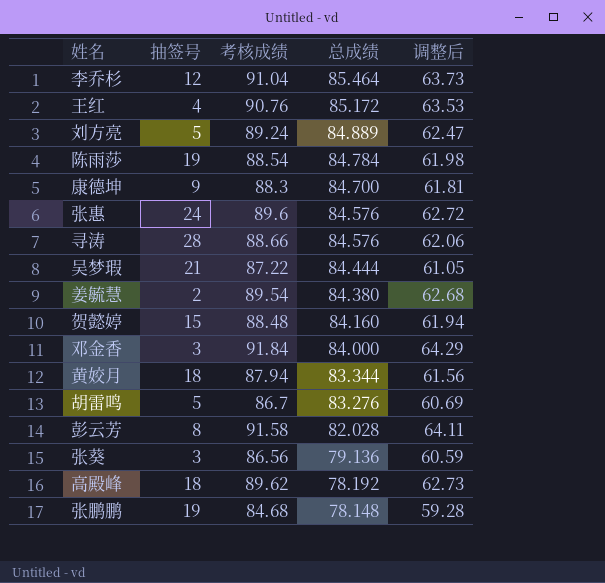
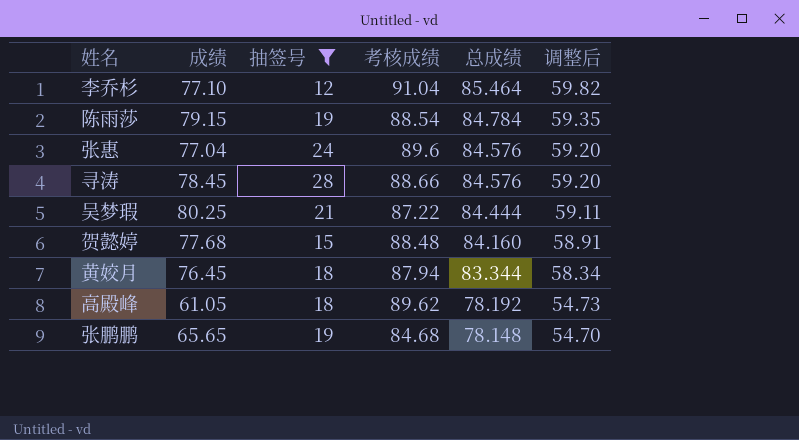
filter: none -> 抽签号 >= 12
column 成绩 | position: none -> 2
column 调整后 | formula: [考核成绩] * 0.7 -> [总成绩] * 0.7

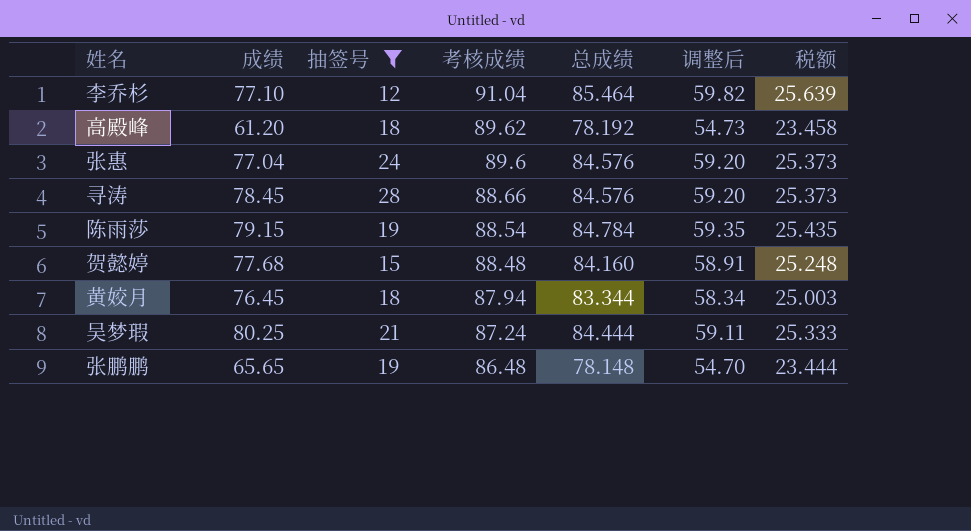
row order: 总成绩 descending -> 考核成绩 descending
column 税额 | formula: none -> [总成绩] * 0.3
高殿峰 | 成绩: 61.05 -> 61.20
吴梦瑕 | 考核成绩: 87.22 -> 87.24
张鹏鹏 | 考核成绩: 84.68 -> 86.48

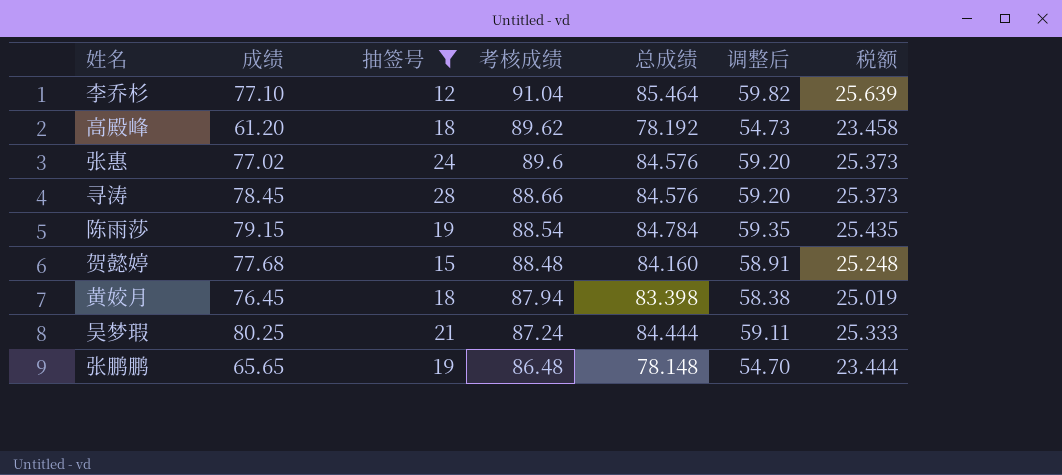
张惠 | 成绩: 77.04 -> 77.02
黄姣月 | 总成绩: 83.344 -> 83.398
黄姣月 | 调整后: 58.34 -> 58.38
黄姣月 | 税额: 25.003 -> 25.019

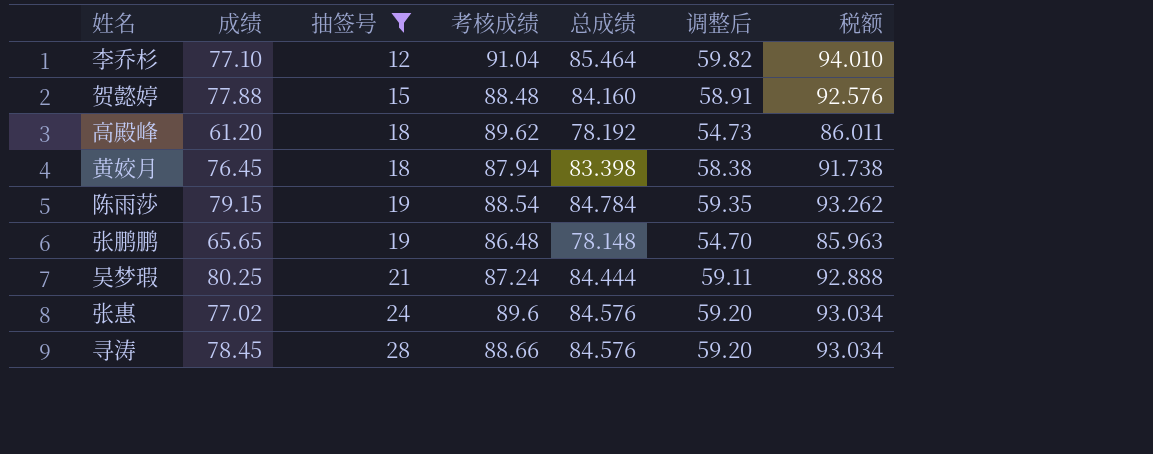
row order: 考核成绩 descending -> 抽签号 ascending
column 税额 | formula: [总成绩] * 0.3 -> [总成绩] * 1.1
贺懿婷 | 成绩: 77.68 -> 77.88

